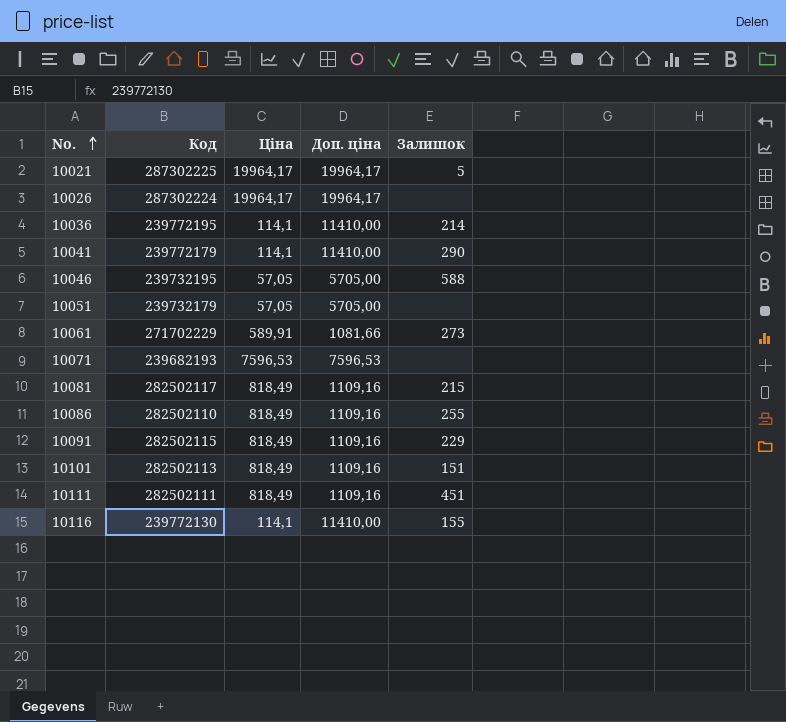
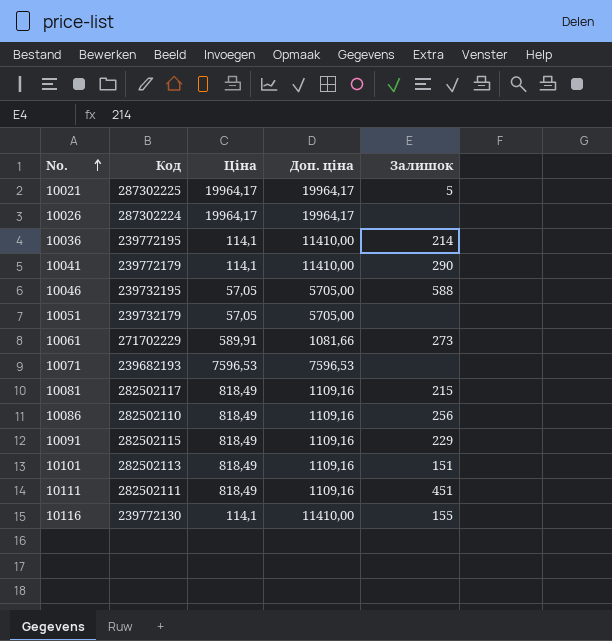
10086 | Залишок: 255 -> 256

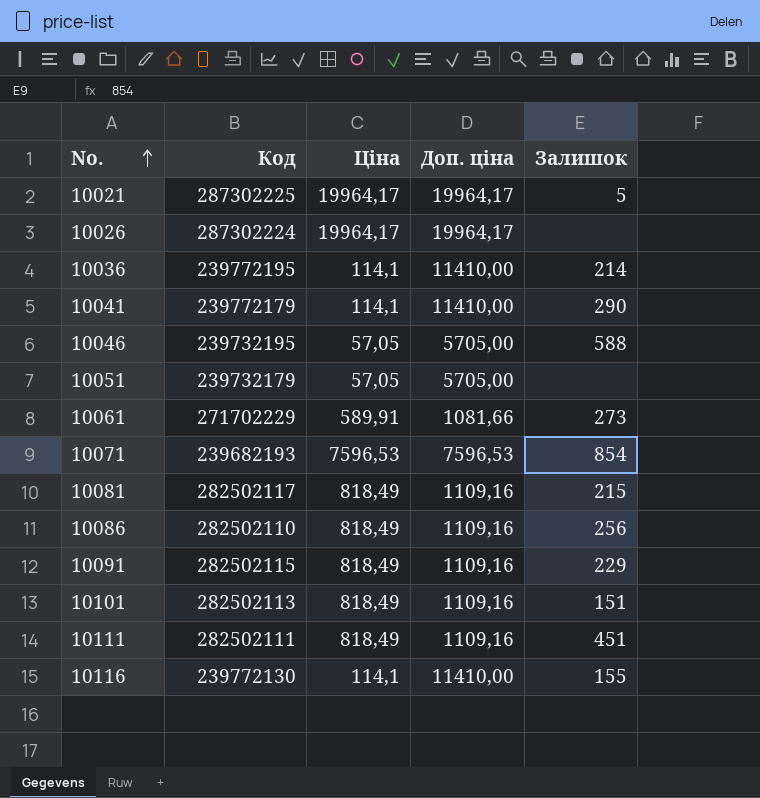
10071 | Залишок: none -> 854

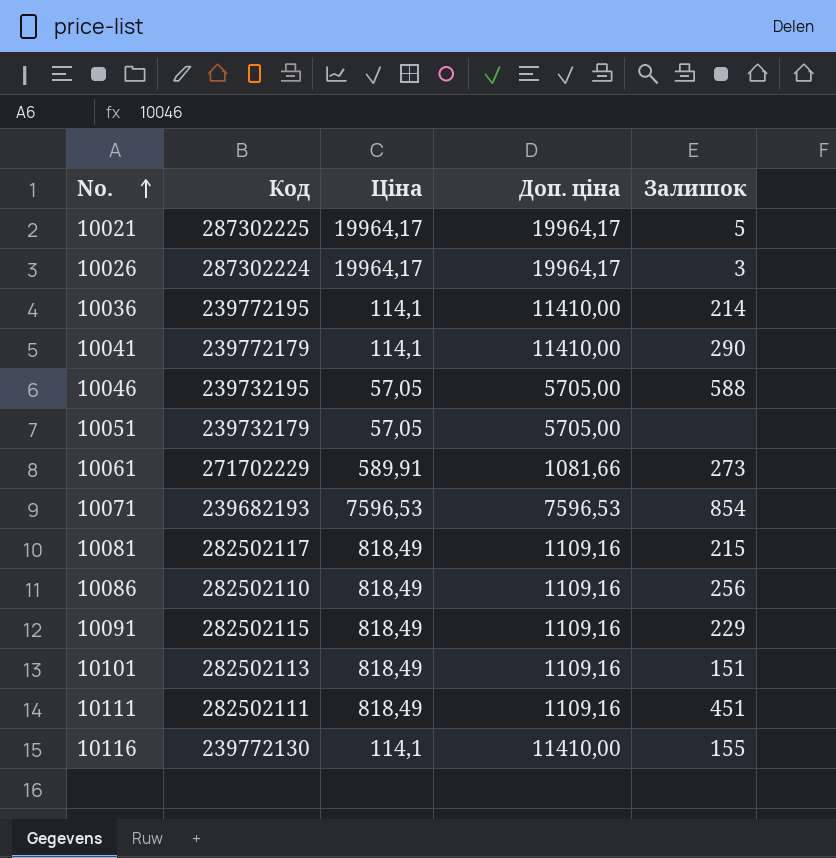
10026 | Залишок: none -> 3

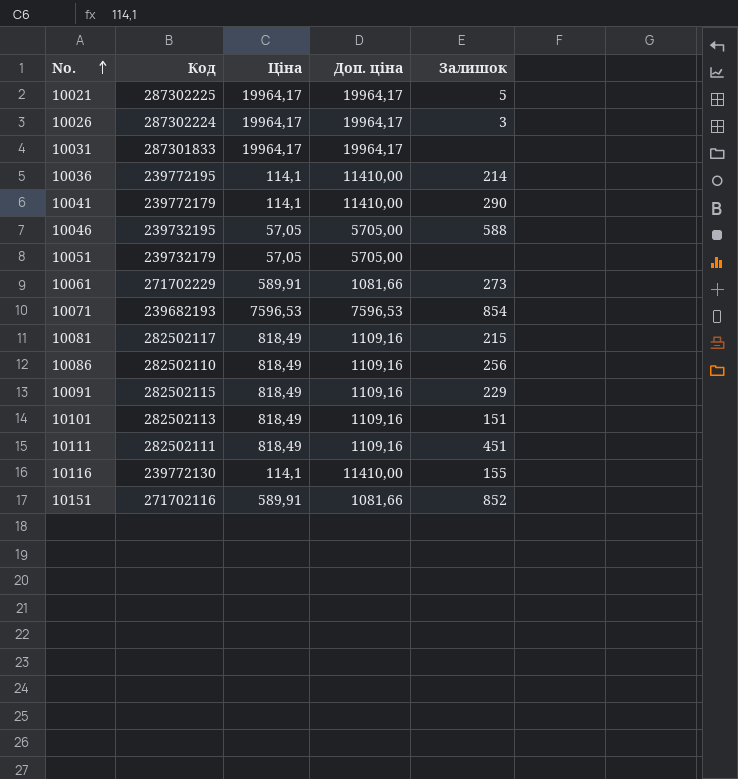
row 10031: none -> 287301833 | 19964,17 | 19964,17 | none
row 10151: none -> 271702116 | 589,91 | 1081,66 | 852

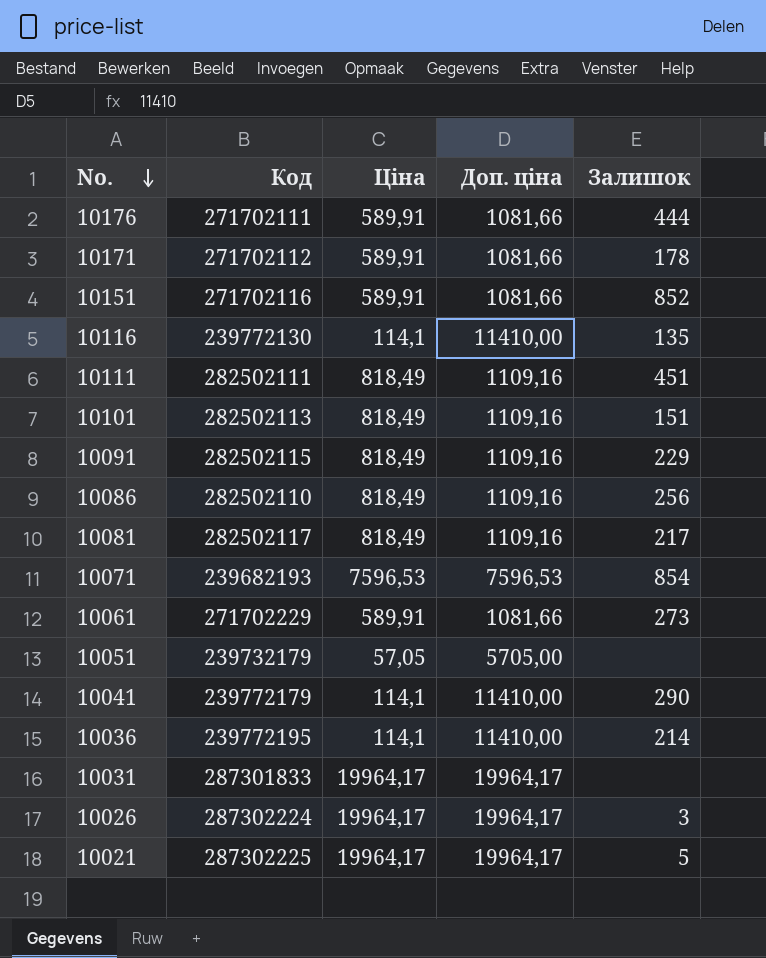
row order: No. ascending -> No. descending
row 10046: 239732195 | 57,05 | 5705,00 | 588 -> none
row 10176: none -> 271702111 | 589,91 | 1081,66 | 444
row 10171: none -> 271702112 | 589,91 | 1081,66 | 178
10116 | Залишок: 155 -> 135
10081 | Залишок: 215 -> 217

